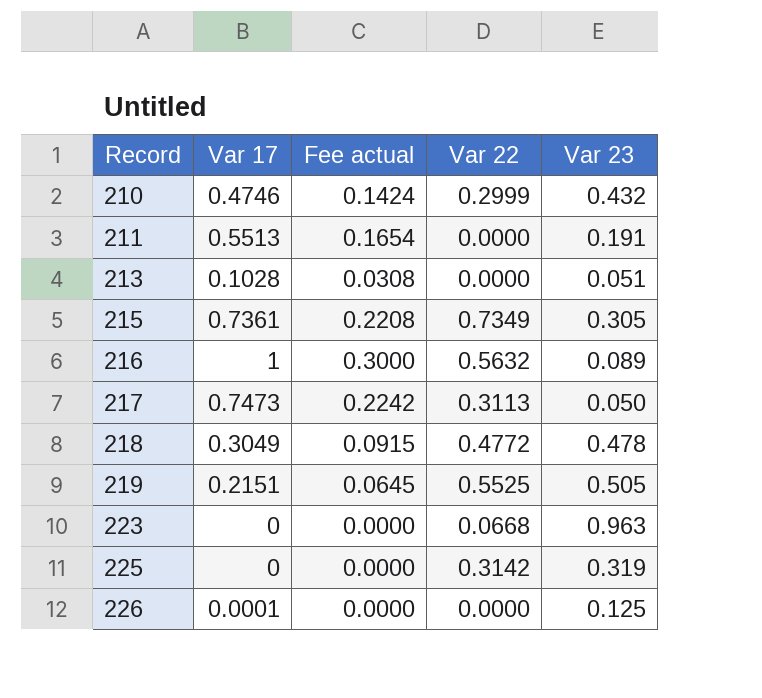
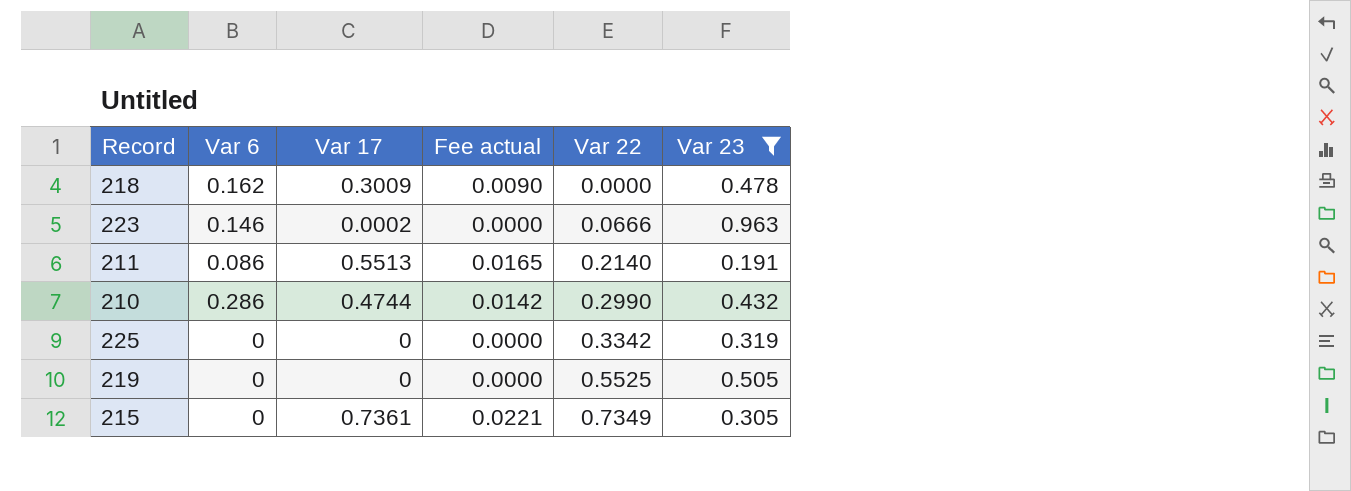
filter: none -> Var 23 >= 0.191
row order: Record ascending -> Var 22 ascending
column Var 6 | position: none -> 2
column Fee actual | formula: [Var 17] * 0.3 -> [Var 17] * 0.03
218 | Var 17: 0.3049 -> 0.3009
218 | Var 22: 0.4772 -> 0.0000
223 | Var 17: 0 -> 0.0002
223 | Var 22: 0.0668 -> 0.0666
211 | Var 22: 0.0000 -> 0.2140
210 | Var 17: 0.4746 -> 0.4744
210 | Var 22: 0.2999 -> 0.2990
225 | Var 22: 0.3142 -> 0.3342
219 | Var 17: 0.2151 -> 0

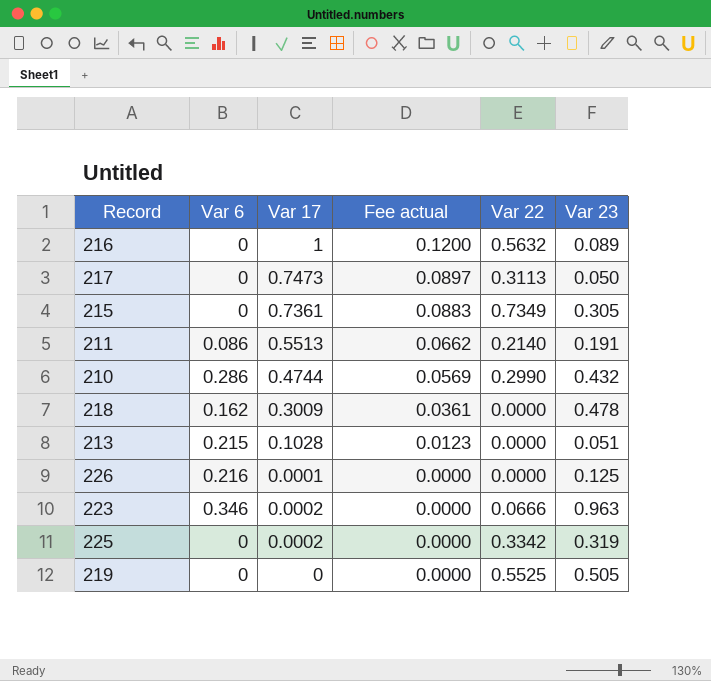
filter: Var 23 >= 0.191 -> none
row order: Var 22 ascending -> Fee actual descending
column Fee actual | formula: [Var 17] * 0.03 -> [Var 17] * 0.12
223 | Var 6: 0.146 -> 0.346
225 | Var 17: 0 -> 0.0002

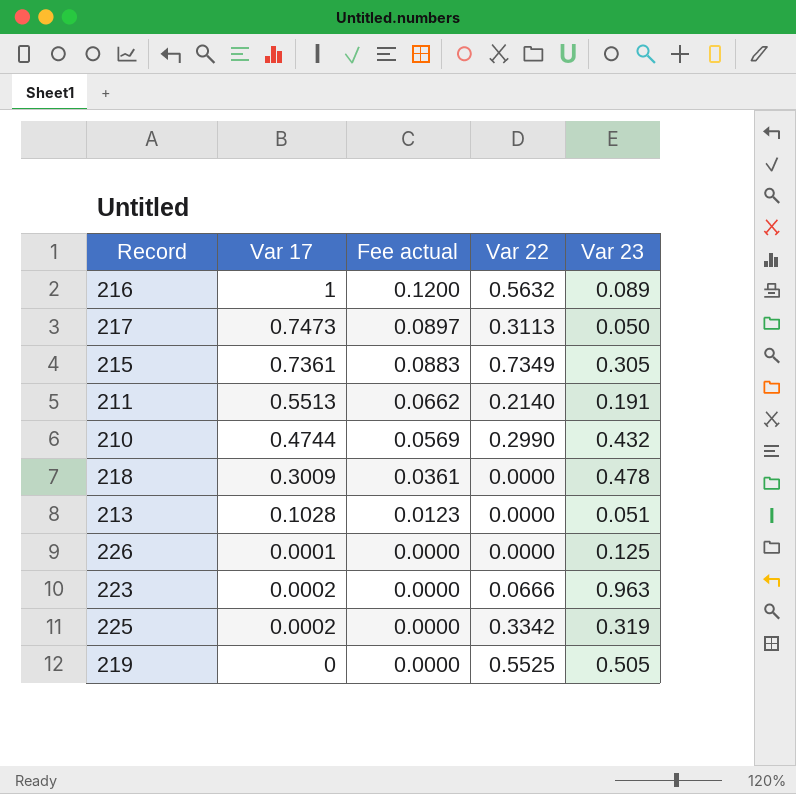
column Var 6 | position: 2 -> none

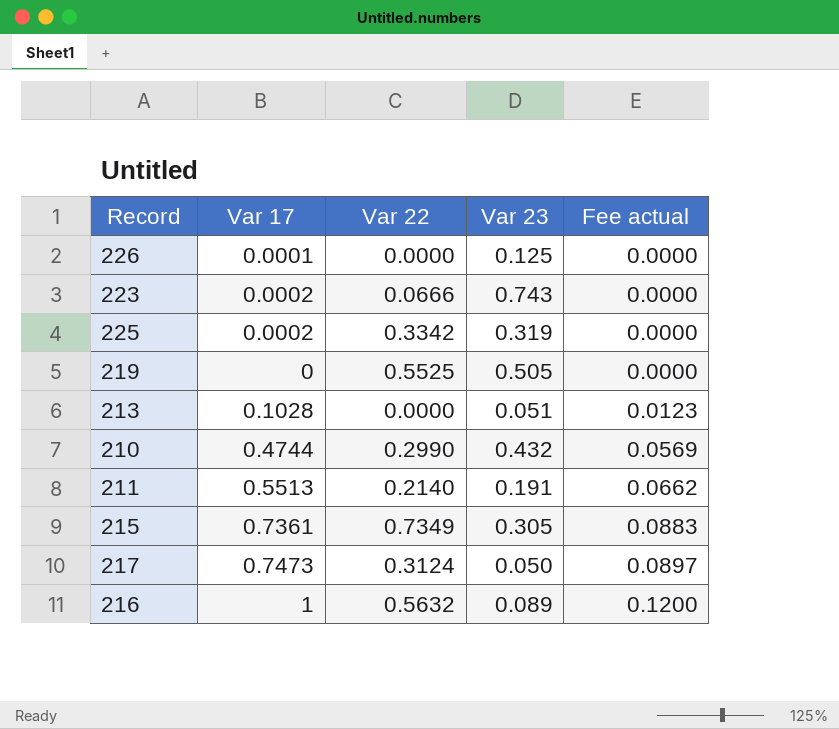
row order: Fee actual descending -> Fee actual ascending
column Fee actual | position: 3 -> 5
row 218: 0.3009 | 0.0361 | 0.0000 | 0.478 -> none
223 | Var 23: 0.963 -> 0.743
217 | Var 22: 0.3113 -> 0.3124

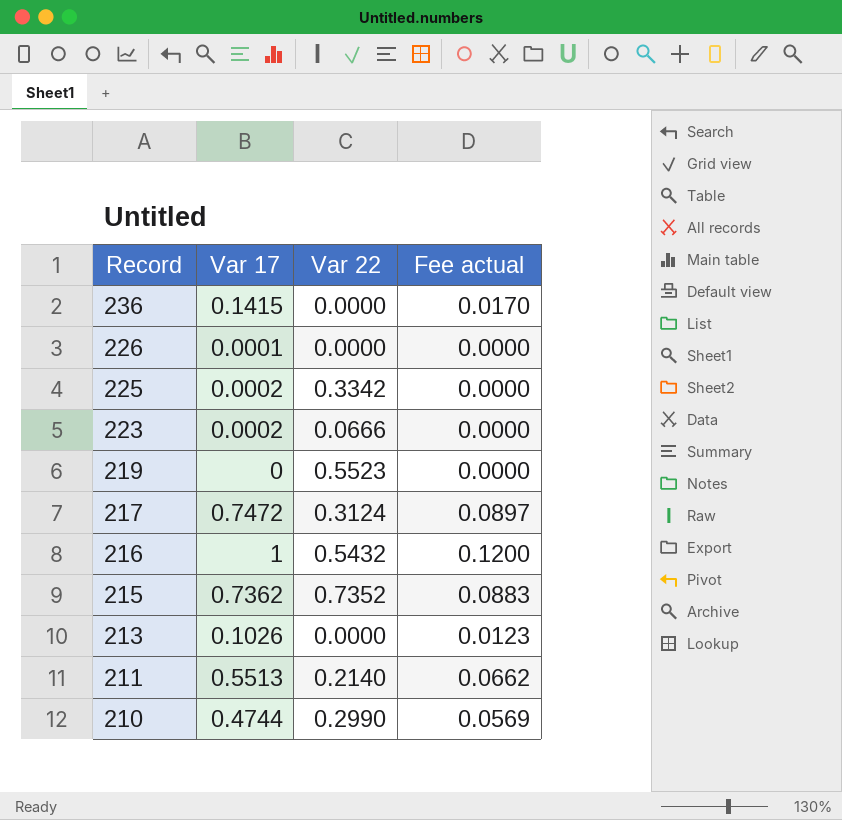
row order: Fee actual ascending -> Record descending
column Var 23 | position: 4 -> none
row 236: none -> 0.1415 | 0.0000 | 0.0170
219 | Var 22: 0.5525 -> 0.5523
217 | Var 17: 0.7473 -> 0.7472
216 | Var 22: 0.5632 -> 0.5432
215 | Var 17: 0.7361 -> 0.7362
215 | Var 22: 0.7349 -> 0.7352
213 | Var 17: 0.1028 -> 0.1026

